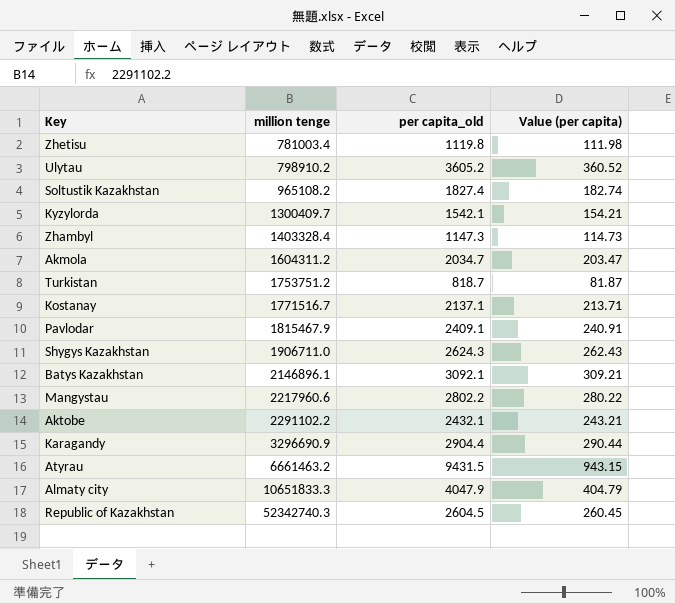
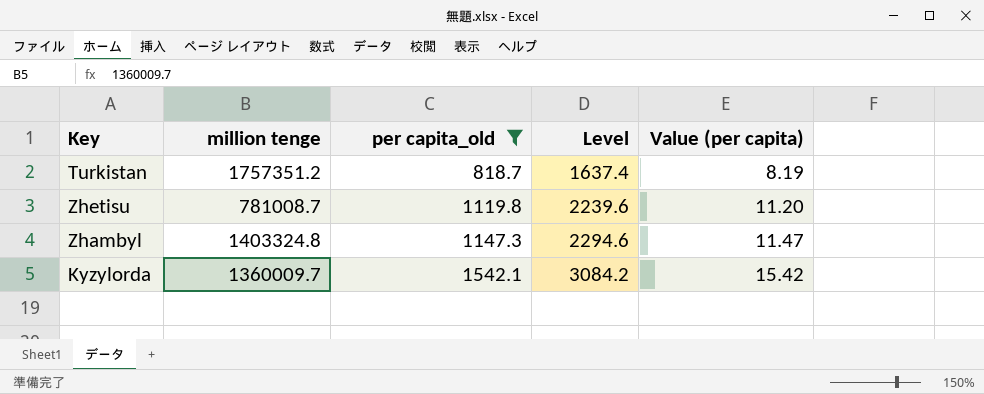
filter: none -> per capita_old <= 1542.1
row order: million tenge ascending -> per capita_old ascending
column Level | formula: none -> [per capita_old] * 2
column Value (per capita) | formula: [per capita_old] * 0.1 -> [per capita_old] * 0.01
Turkistan | million tenge: 1753751.2 -> 1757351.2
Zhetisu | million tenge: 781003.4 -> 781008.7
Zhambyl | million tenge: 1403328.4 -> 1403324.8
Kyzylorda | million tenge: 1300409.7 -> 1360009.7

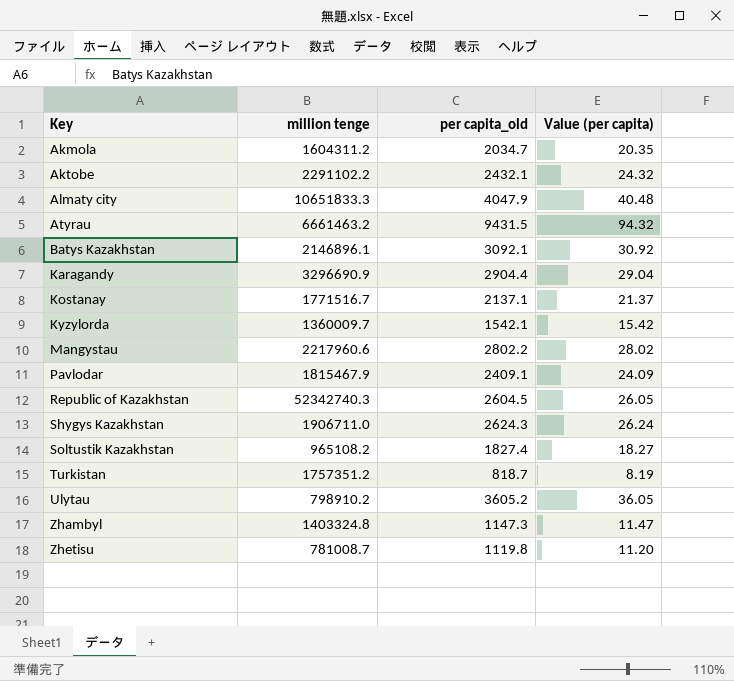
filter: per capita_old <= 1542.1 -> none
row order: per capita_old ascending -> Key ascending
column Level | formula: [per capita_old] * 2 -> none

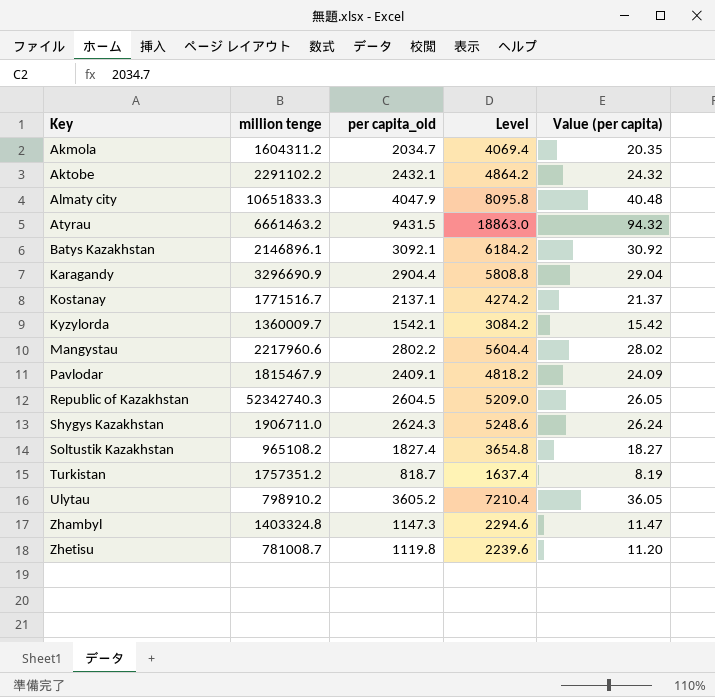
column Level | formula: none -> [per capita_old] * 2

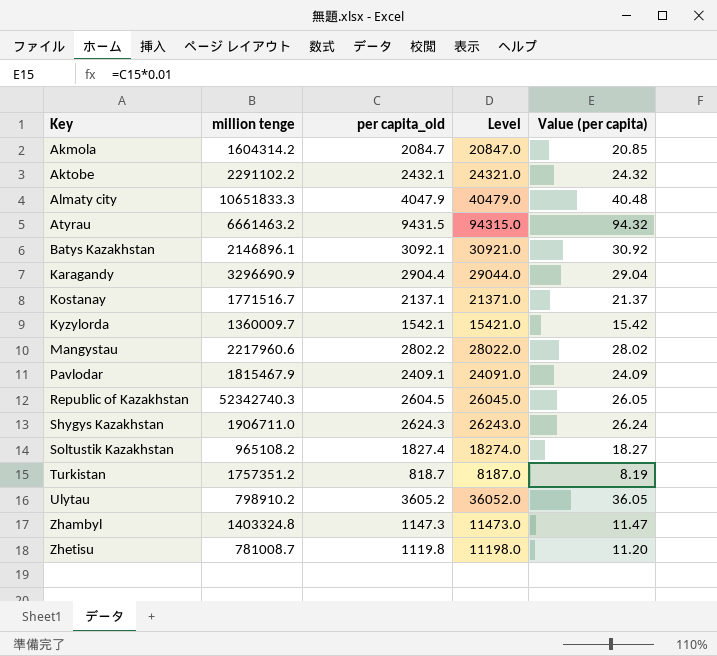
column Level | formula: [per capita_old] * 2 -> [per capita_old] * 10
Akmola | million tenge: 1604311.2 -> 1604314.2
Akmola | per capita_old: 2034.7 -> 2084.7
Akmola | Value (per capita): 20.35 -> 20.85

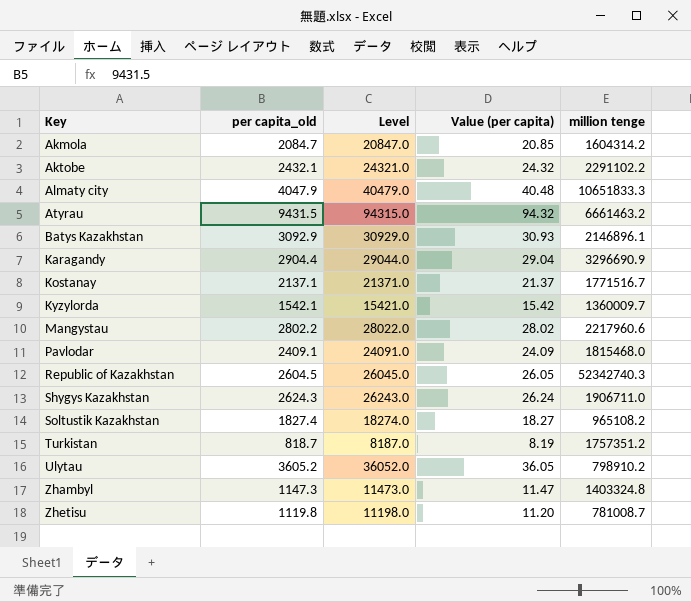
column million tenge | position: 2 -> 5
Batys Kazakhstan | per capita_old: 3092.1 -> 3092.9
Batys Kazakhstan | Level: 30921.0 -> 30929.0
Batys Kazakhstan | Value (per capita): 30.92 -> 30.93
Pavlodar | million tenge: 1815467.9 -> 1815468.0

